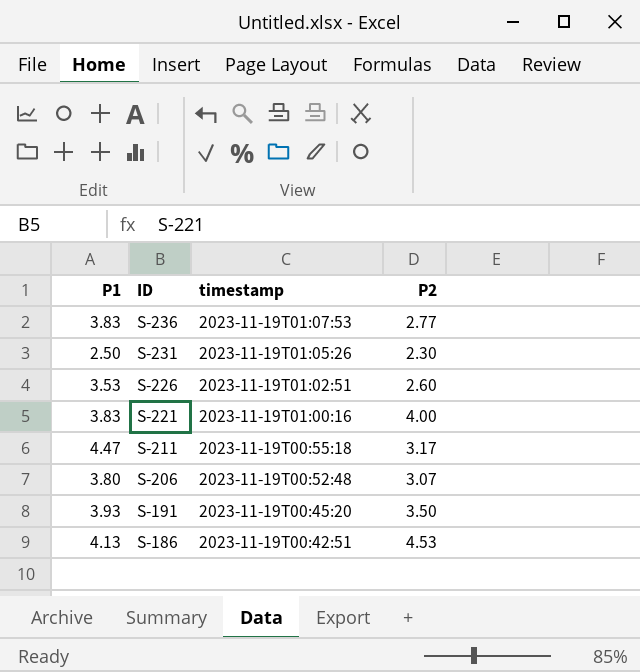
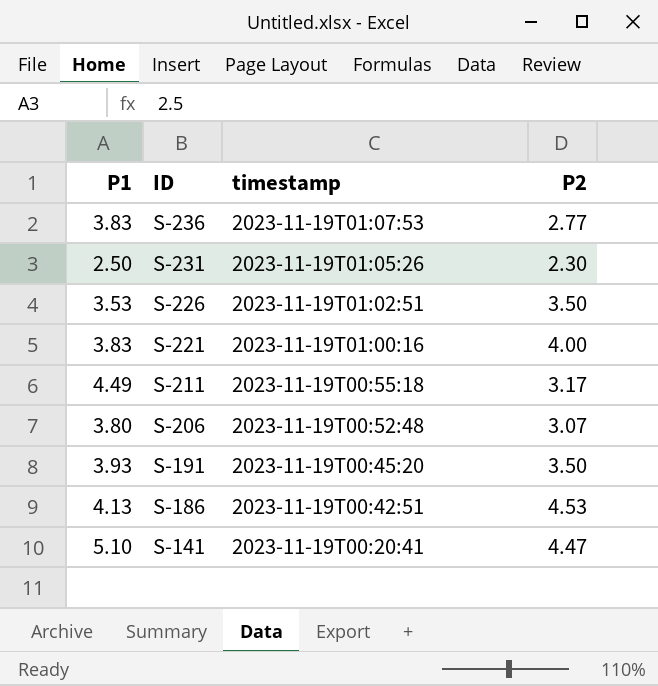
S-226 | P2: 2.60 -> 3.50
S-211 | P1: 4.47 -> 4.49
row S-141: none -> 5.10 | 2023-11-19T00:20:41 | 4.47

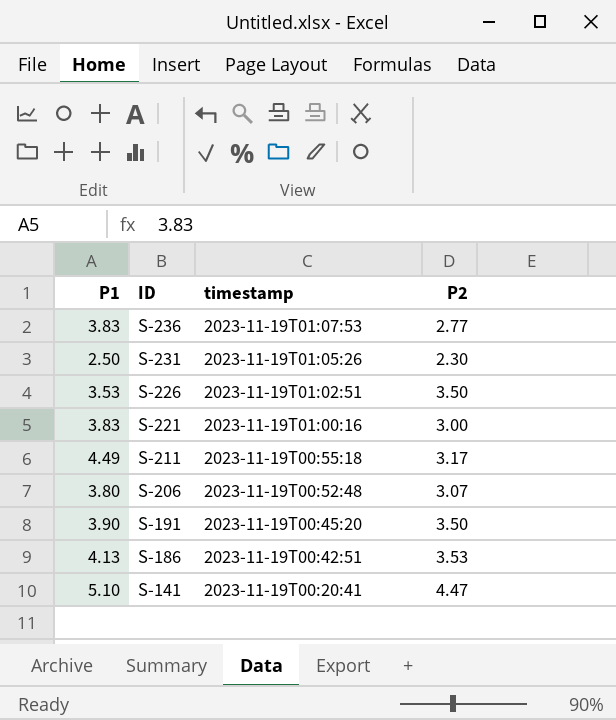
S-221 | P2: 4.00 -> 3.00
S-191 | P1: 3.93 -> 3.90
S-186 | P2: 4.53 -> 3.53

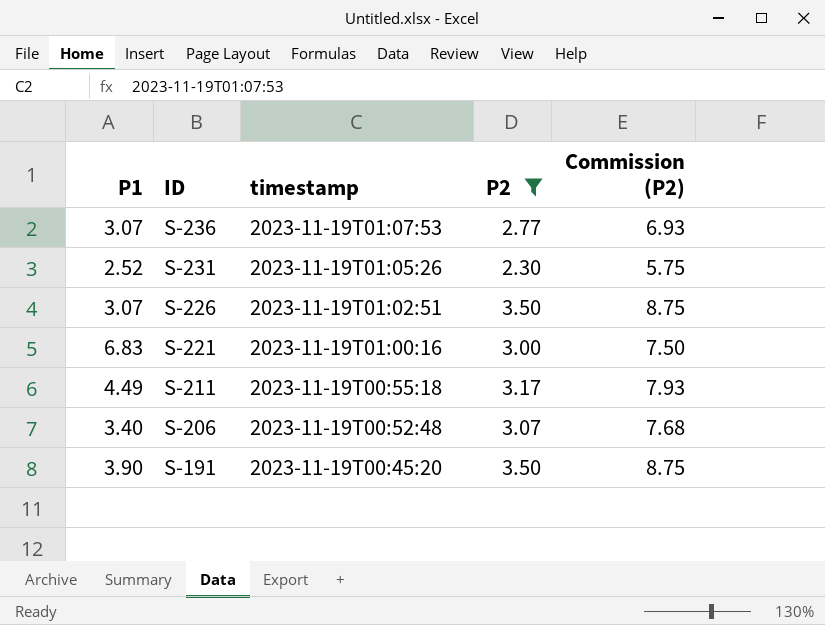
filter: none -> P2 <= 3.50
column Commission (P2) | formula: none -> [P2] * 2.5
S-236 | P1: 3.83 -> 3.07
S-231 | P1: 2.50 -> 2.52
S-226 | P1: 3.53 -> 3.07
S-221 | P1: 3.83 -> 6.83
S-206 | P1: 3.80 -> 3.40

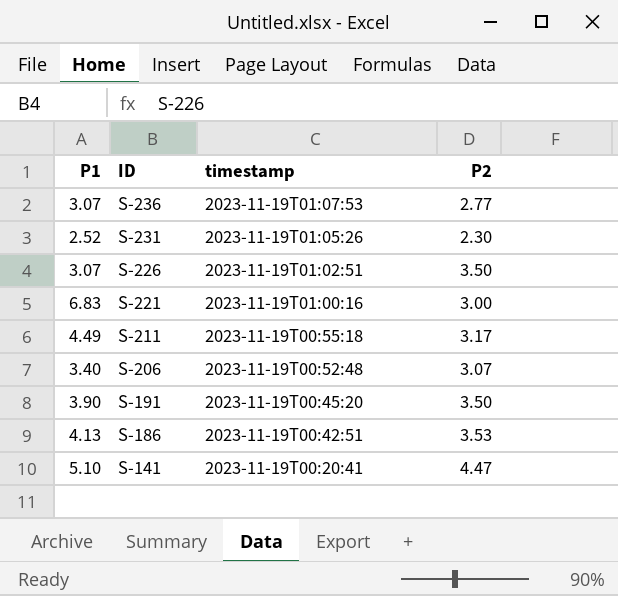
filter: P2 <= 3.50 -> none
column Commission (P2) | formula: [P2] * 2.5 -> none

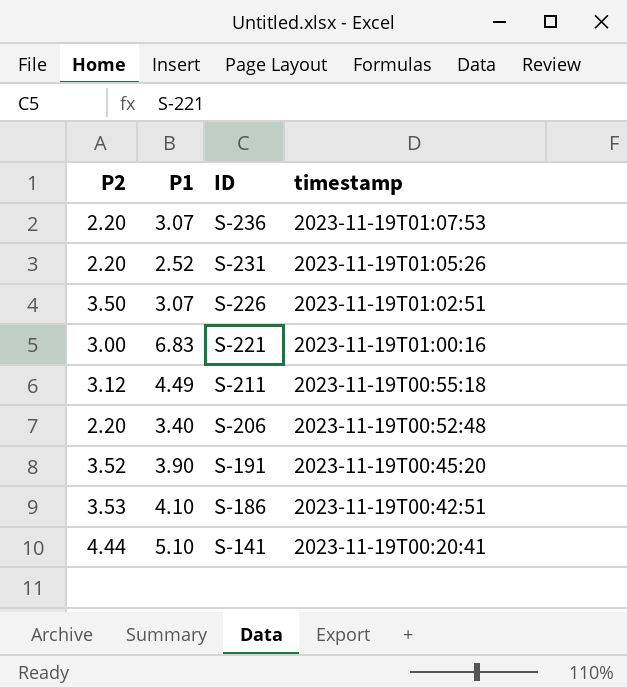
column P2 | position: 4 -> 1
S-236 | P2: 2.77 -> 2.20
S-231 | P2: 2.30 -> 2.20
S-211 | P2: 3.17 -> 3.12
S-206 | P2: 3.07 -> 2.20
S-191 | P2: 3.50 -> 3.52
S-186 | P1: 4.13 -> 4.10
S-141 | P2: 4.47 -> 4.44

